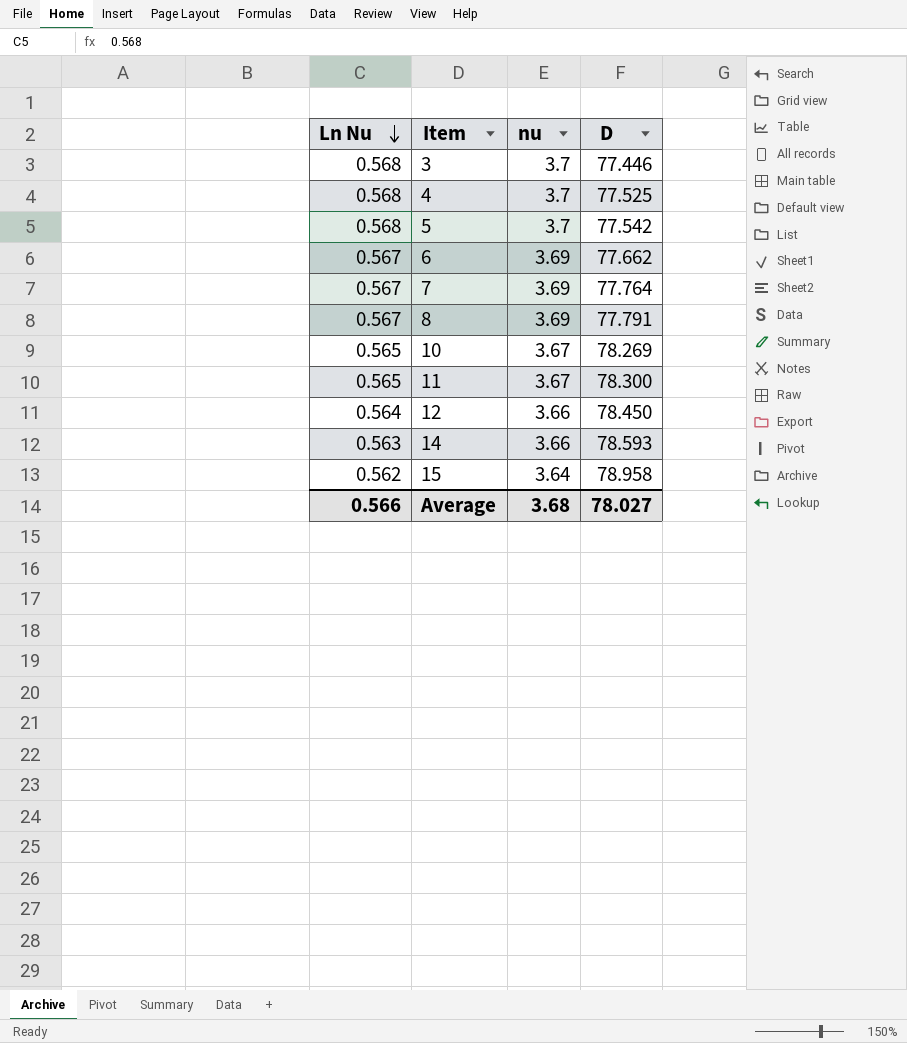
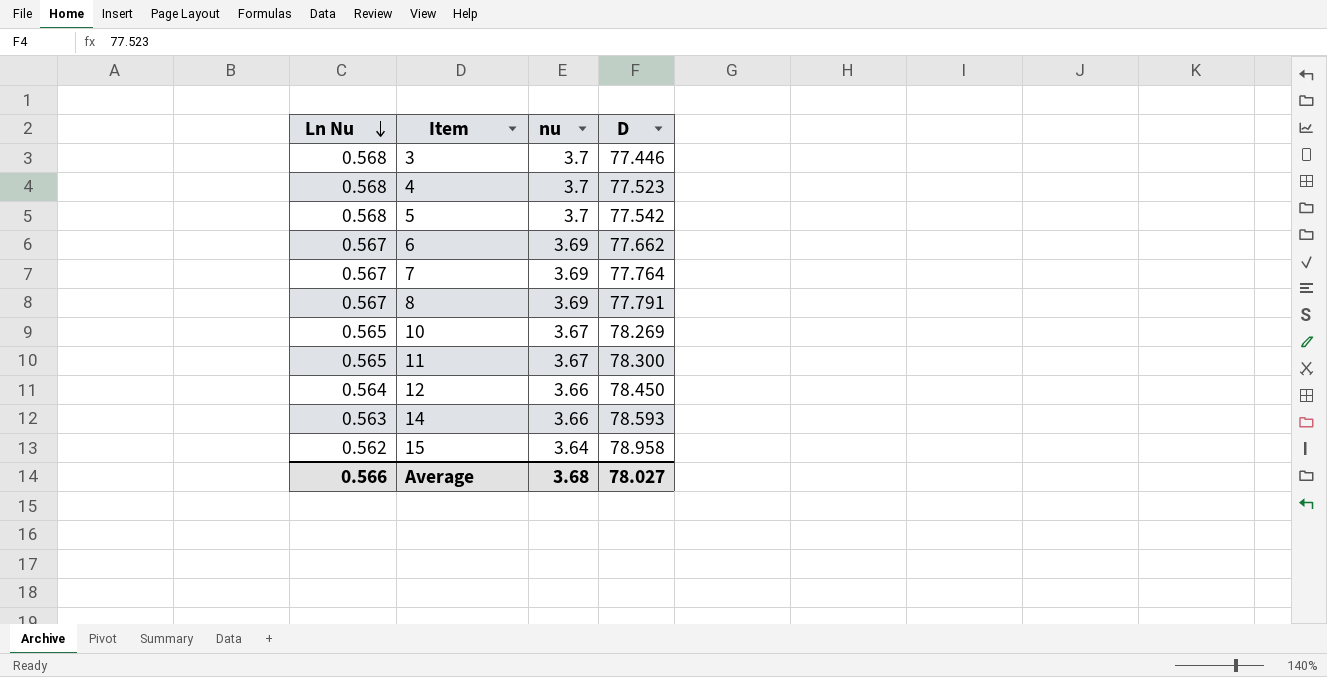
4 | D: 77.525 -> 77.523

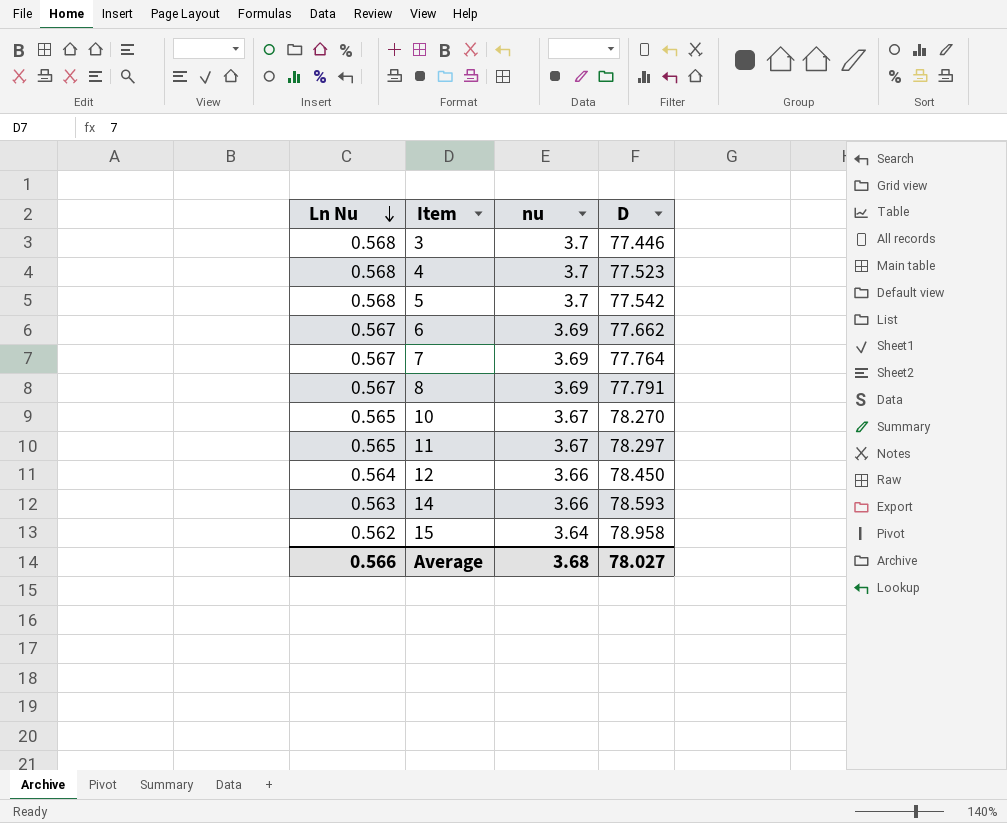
10 | D: 78.269 -> 78.270
11 | D: 78.300 -> 78.297

